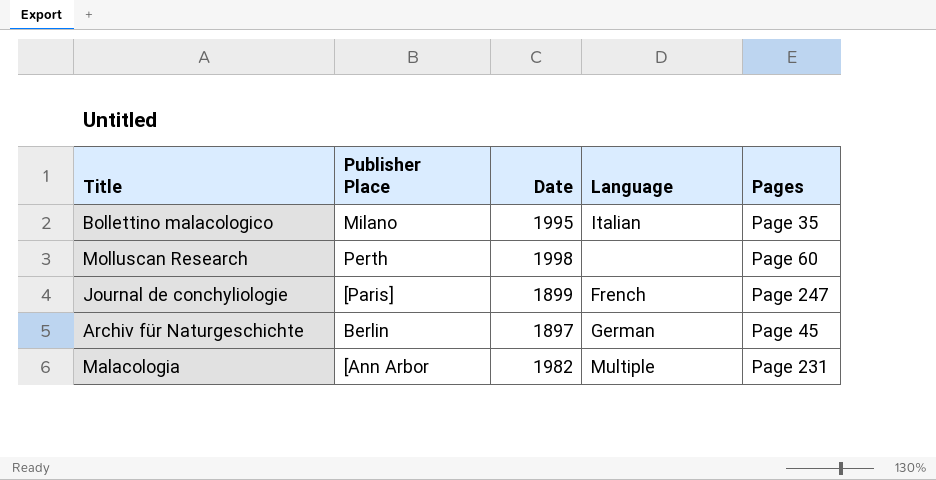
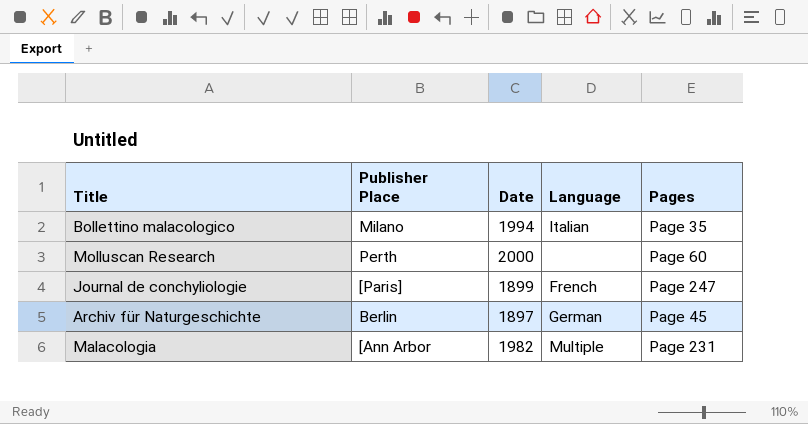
Bollettino malacologico | Date: 1995 -> 1994
Molluscan Research | Date: 1998 -> 2000

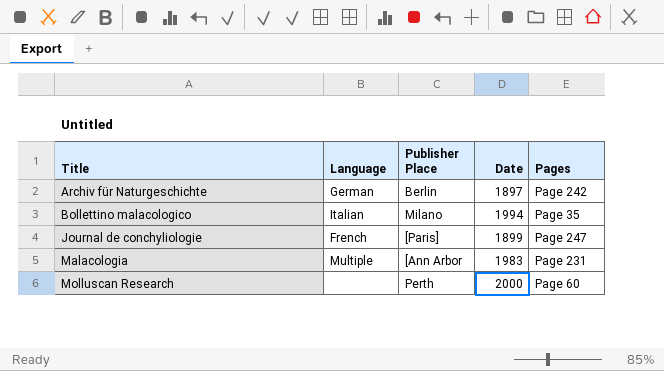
row order: none -> Title ascending
column Language | position: 4 -> 2
Archiv für Naturgeschichte | Pages: Page 45 -> Page 242
Malacologia | Date: 1982 -> 1983

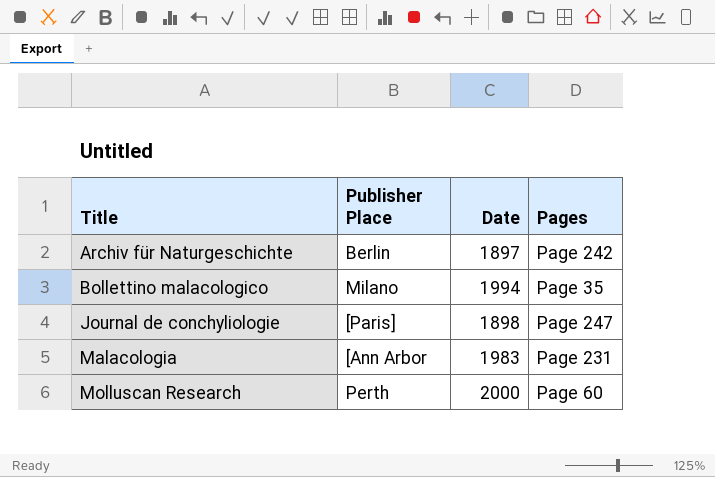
column Language | position: 2 -> none
Journal de conchyliologie | Date: 1899 -> 1898

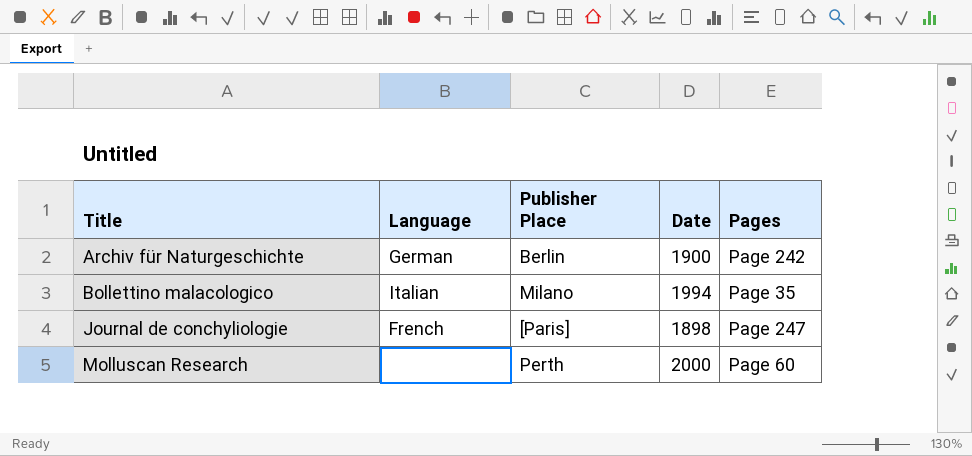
column Language | position: none -> 2
row Malacologia: [Ann Arbor | 1983 | Page 231 -> none
Archiv für Naturgeschichte | Date: 1897 -> 1900

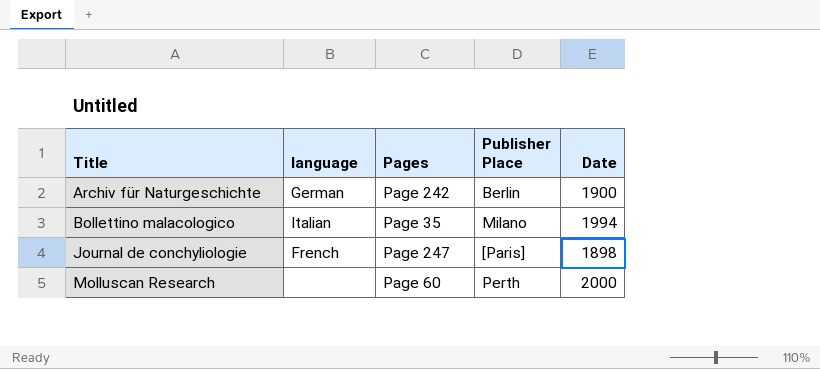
column name: Language -> language
column Pages | position: 5 -> 3

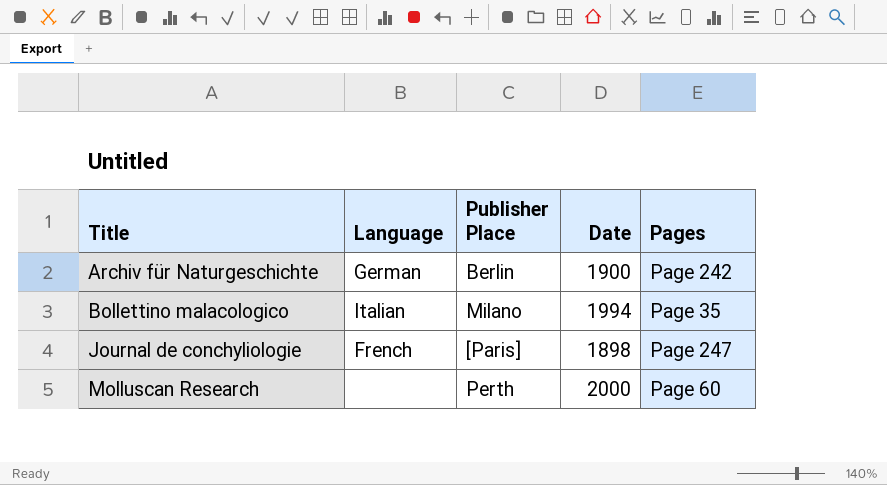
column name: language -> Language
column Pages | position: 3 -> 5

